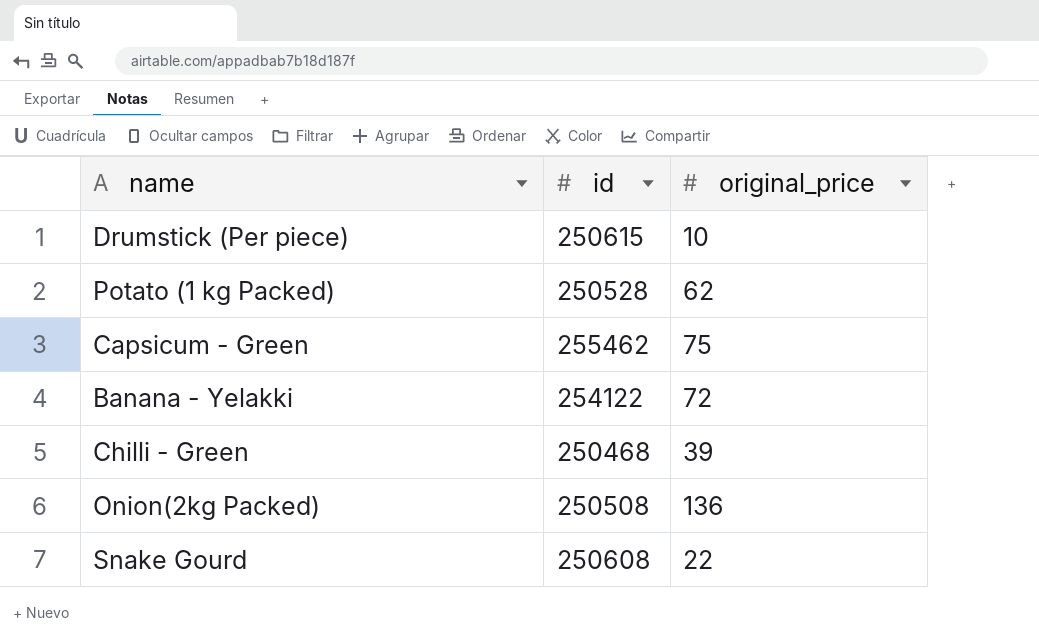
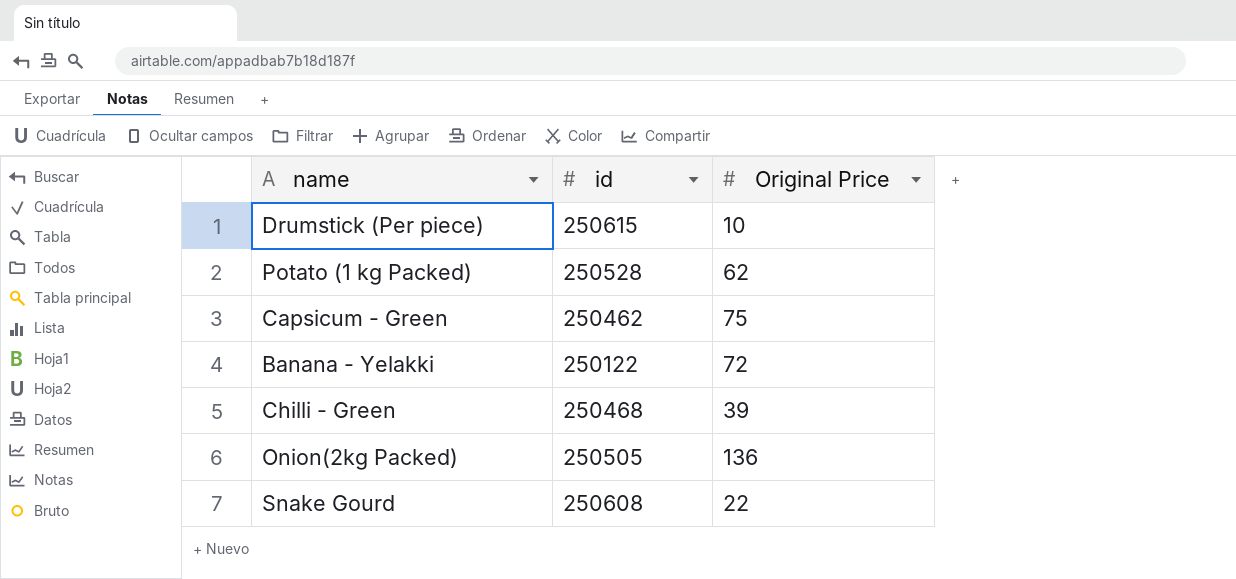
column name: original_price -> Original Price
Capsicum - Green | id: 255462 -> 250462
Banana - Yelakki | id: 254122 -> 250122
Onion(2kg Packed) | id: 250508 -> 250505

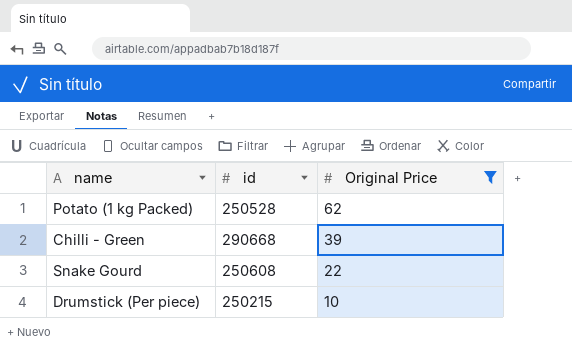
filter: none -> Original Price <= 62
row order: none -> Original Price descending
Chilli - Green | id: 250468 -> 290668
Drumstick (Per piece) | id: 250615 -> 250215

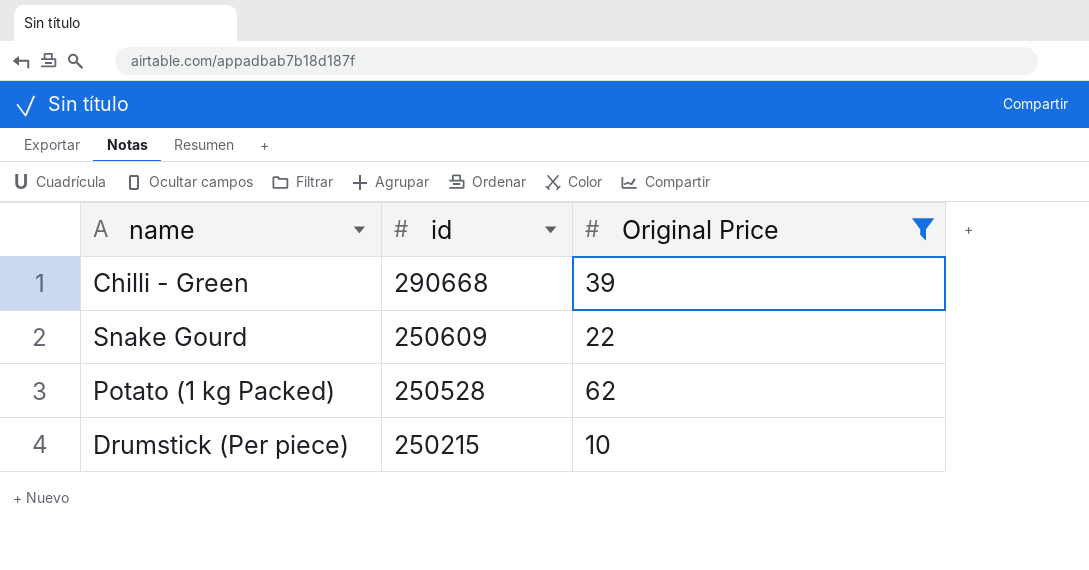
row order: Original Price descending -> id descending
Snake Gourd | id: 250608 -> 250609

